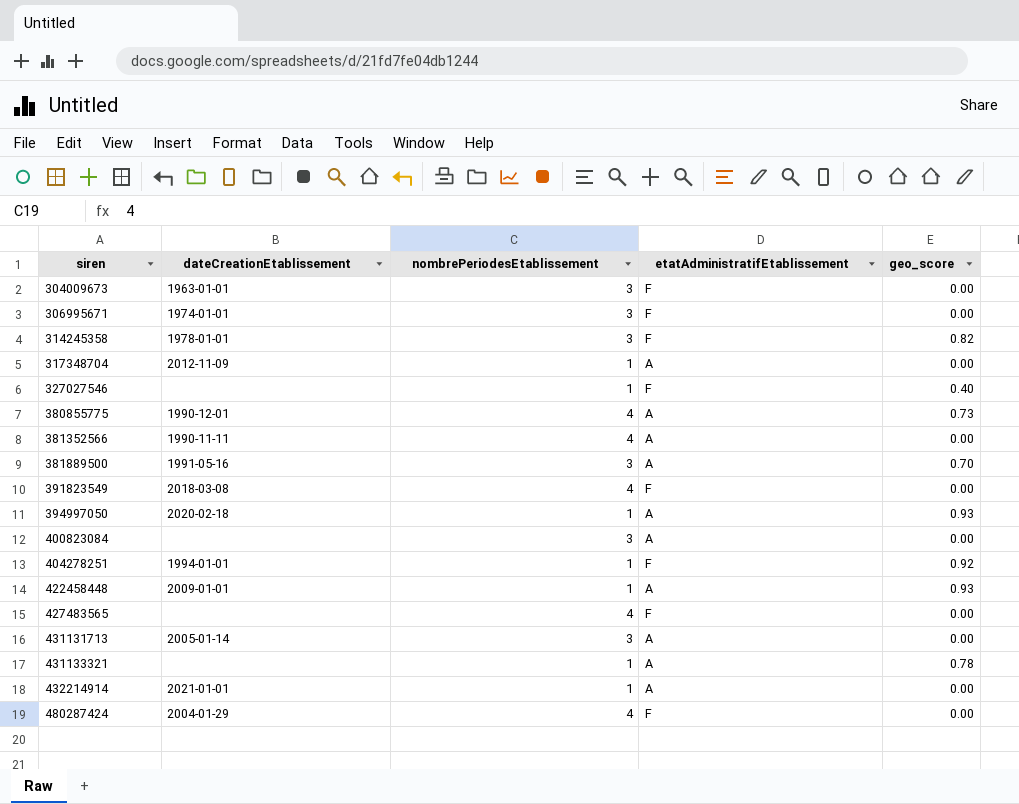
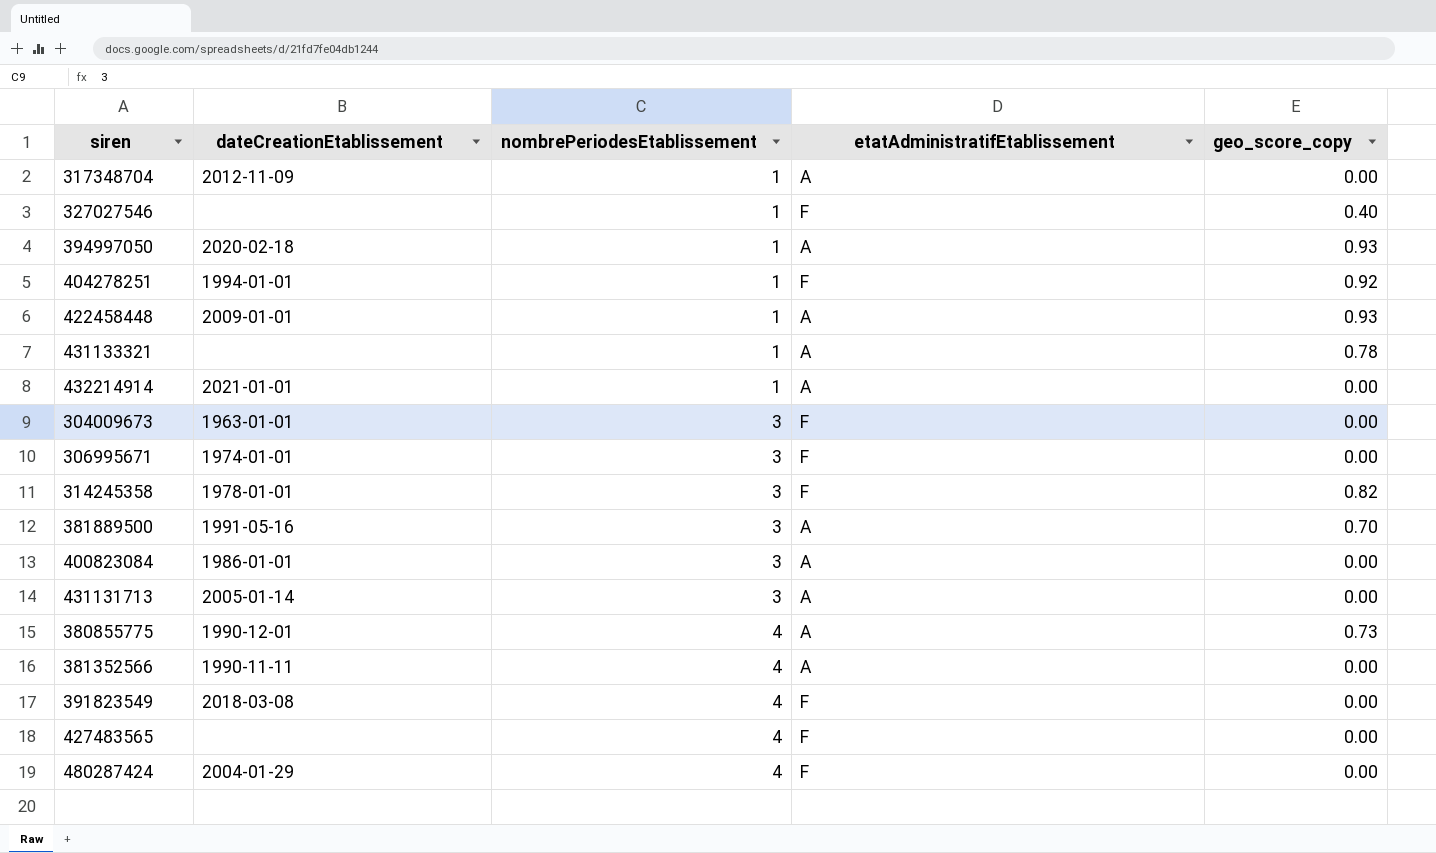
row order: siren ascending -> nombrePeriodesEtablissement ascending
column name: geo_score -> geo_score_copy
400823084 | dateCreationEtablissement: none -> 1986-01-01

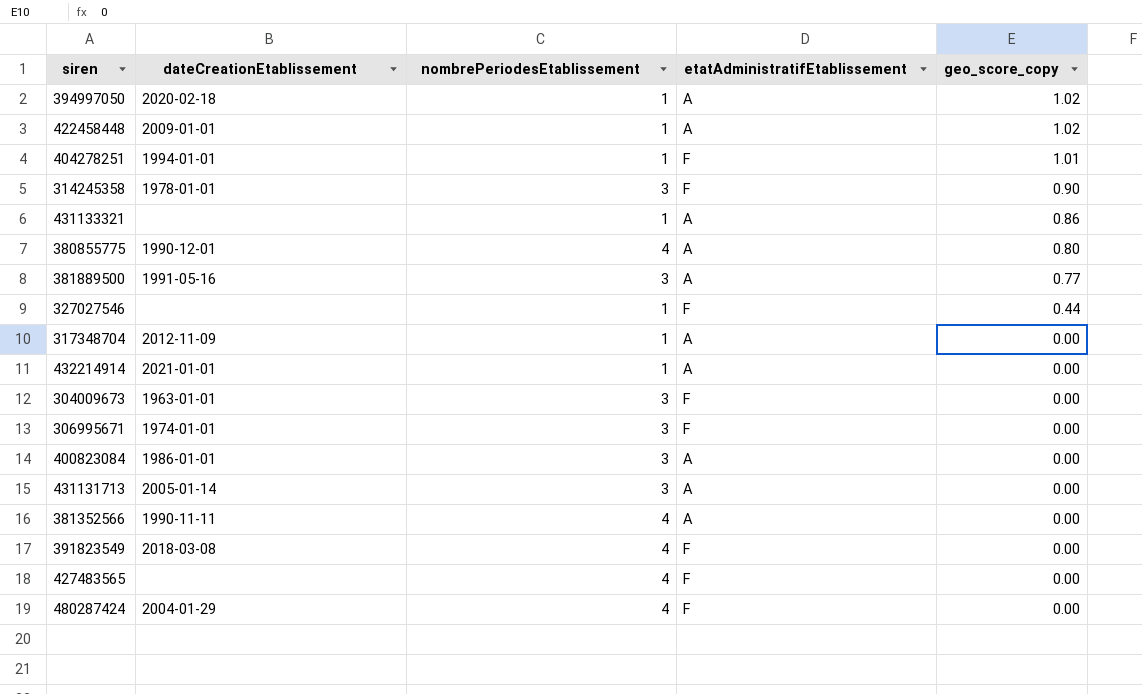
row order: nombrePeriodesEtablissement ascending -> geo_score_copy descending
394997050 | geo_score_copy: 0.93 -> 1.02
422458448 | geo_score_copy: 0.93 -> 1.02
404278251 | geo_score_copy: 0.92 -> 1.01
314245358 | geo_score_copy: 0.82 -> 0.90
431133321 | geo_score_copy: 0.78 -> 0.86
380855775 | geo_score_copy: 0.73 -> 0.80
381889500 | geo_score_copy: 0.70 -> 0.77
327027546 | geo_score_copy: 0.40 -> 0.44

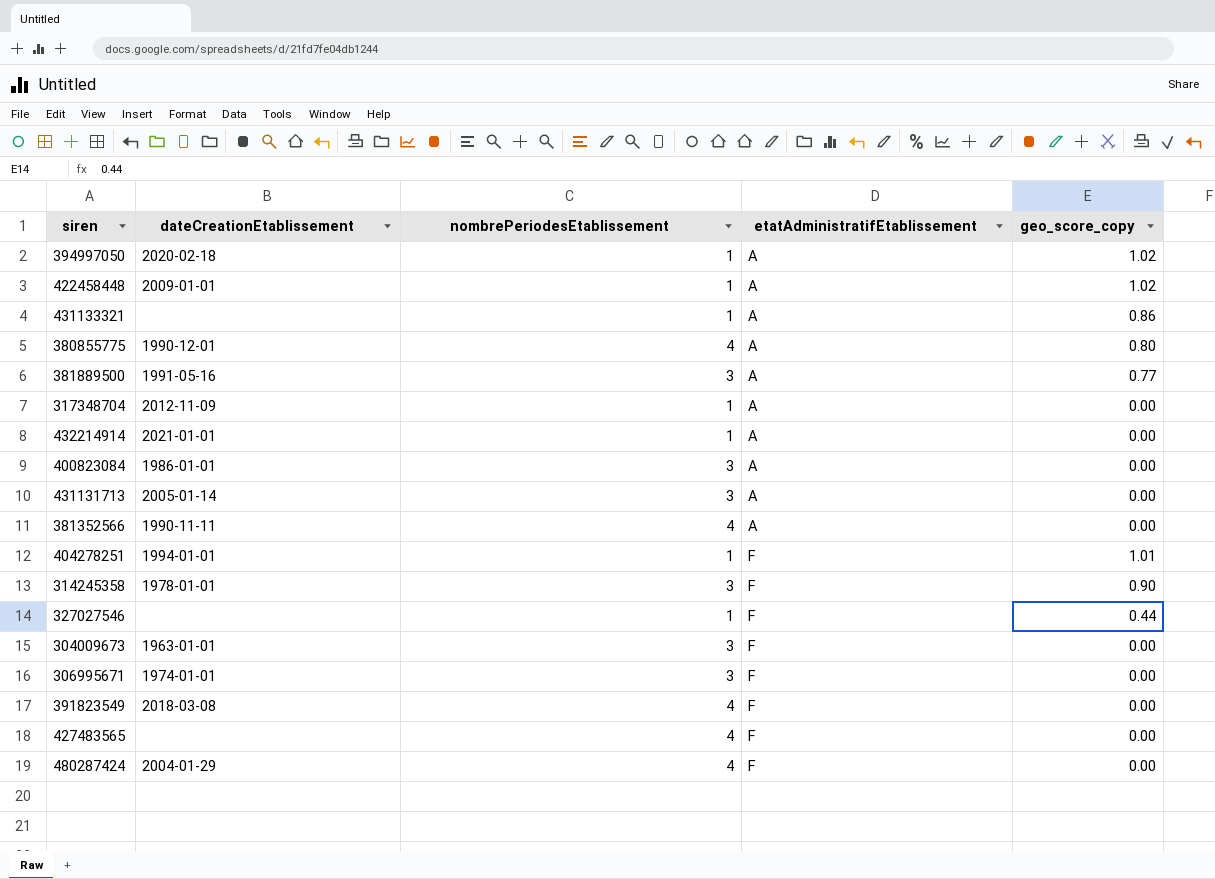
row order: geo_score_copy descending -> etatAdministratifEtablissement ascending

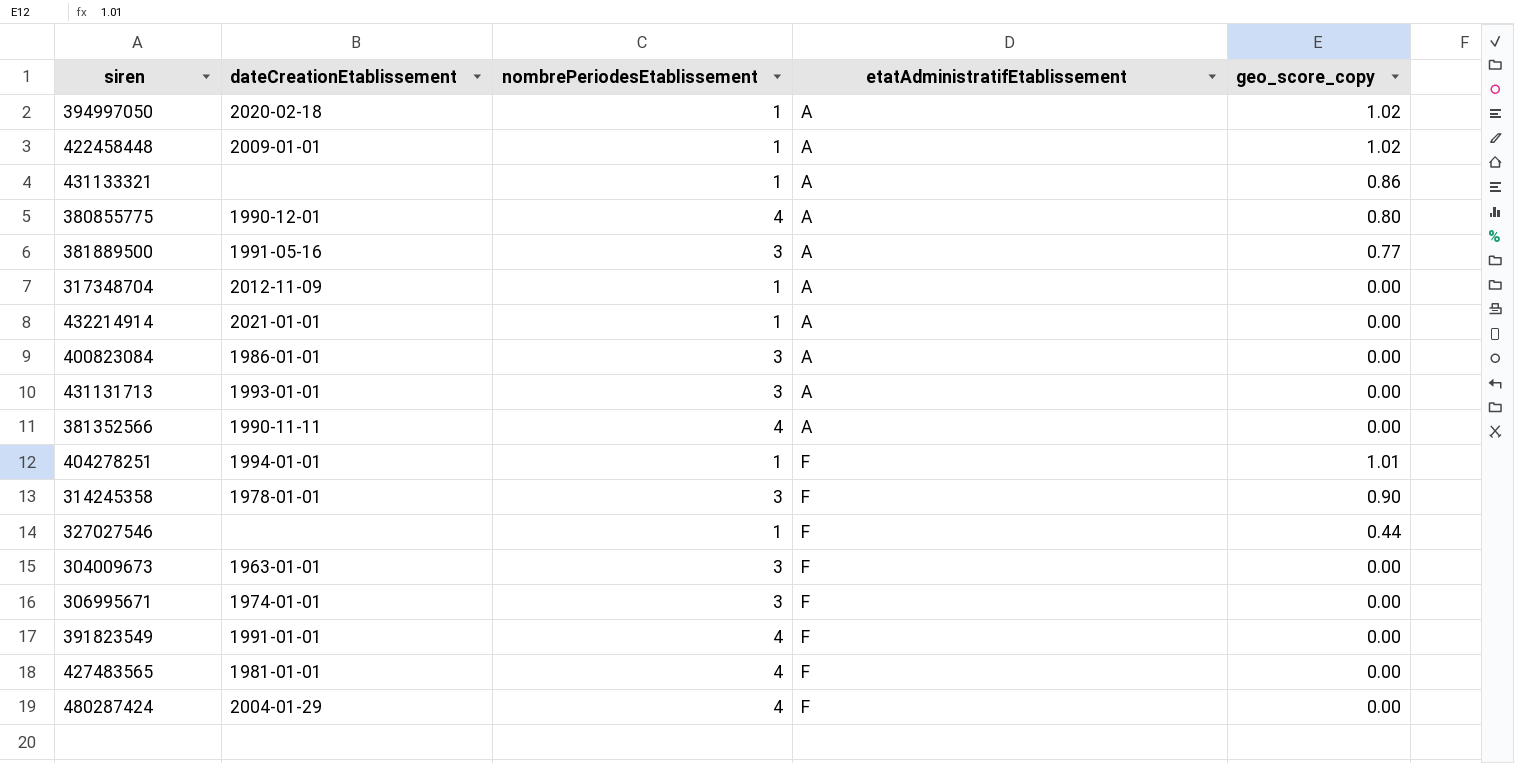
431131713 | dateCreationEtablissement: 2005-01-14 -> 1993-01-01
391823549 | dateCreationEtablissement: 2018-03-08 -> 1991-01-01
427483565 | dateCreationEtablissement: none -> 1981-01-01

